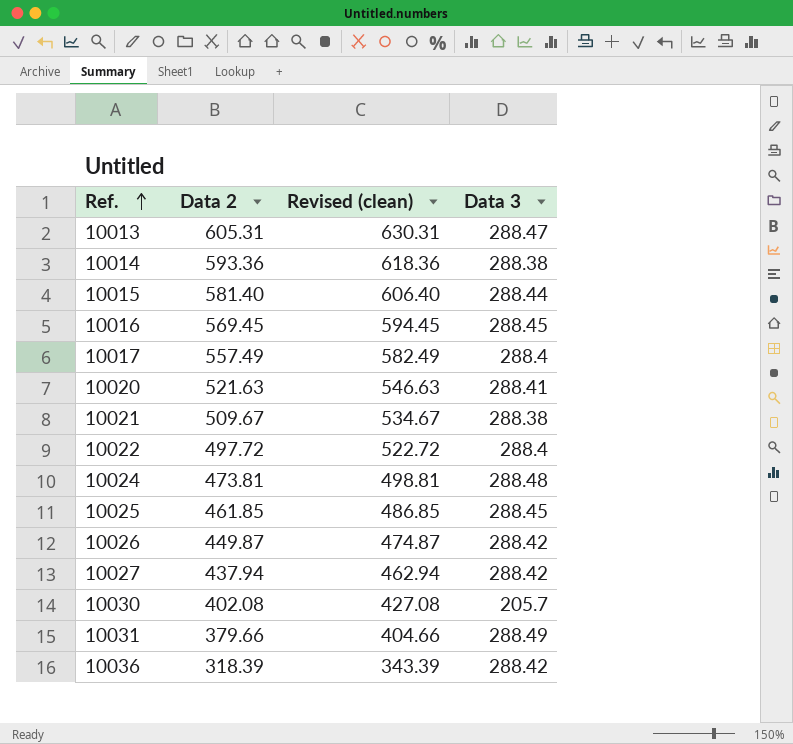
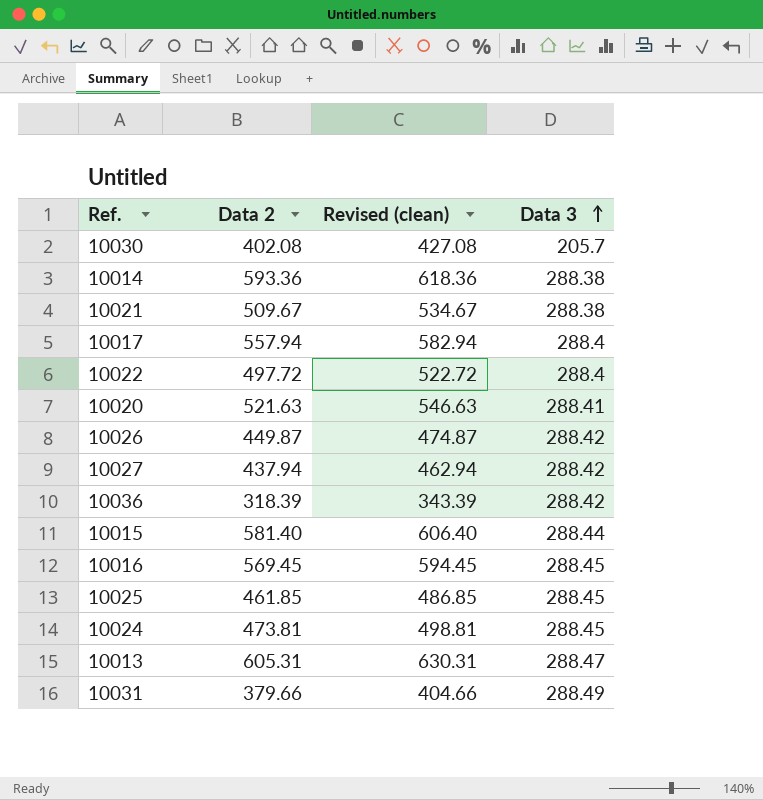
row order: Ref. ascending -> Data 3 ascending
10017 | Data 2: 557.49 -> 557.94
10017 | Revised (clean): 582.49 -> 582.94
10024 | Data 3: 288.48 -> 288.45

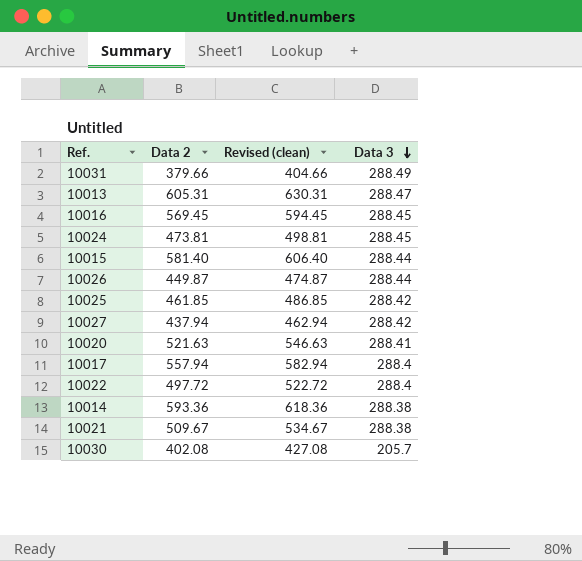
row order: Data 3 ascending -> Data 3 descending
row 10036: 318.39 | 343.39 | 288.42 -> none
10026 | Data 3: 288.42 -> 288.44
10025 | Data 3: 288.45 -> 288.42

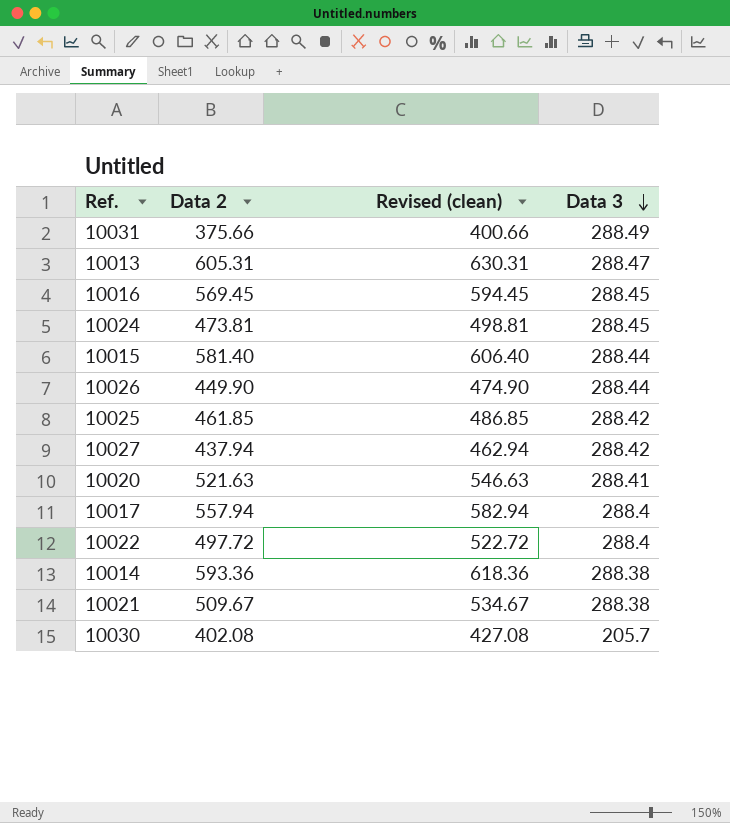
10031 | Data 2: 379.66 -> 375.66
10031 | Revised (clean): 404.66 -> 400.66
10026 | Data 2: 449.87 -> 449.90
10026 | Revised (clean): 474.87 -> 474.90

